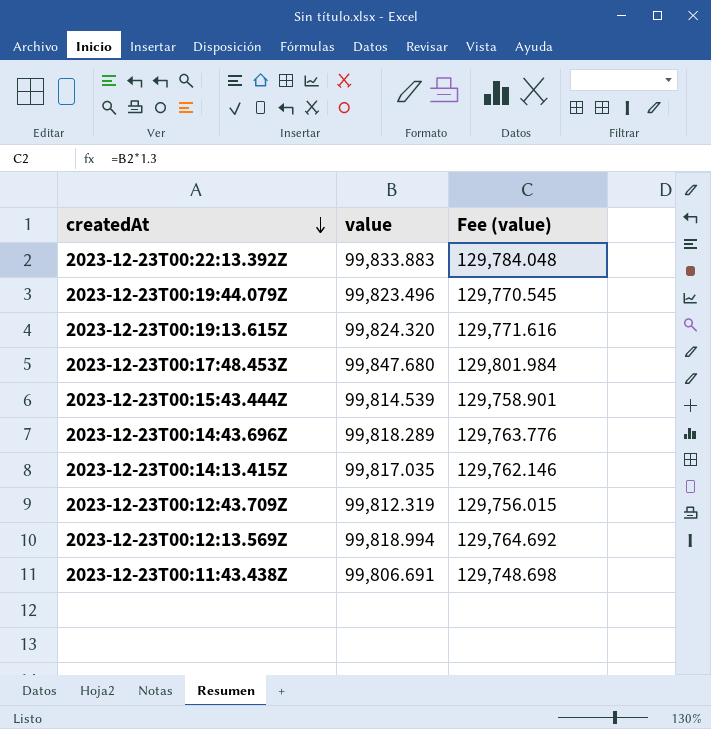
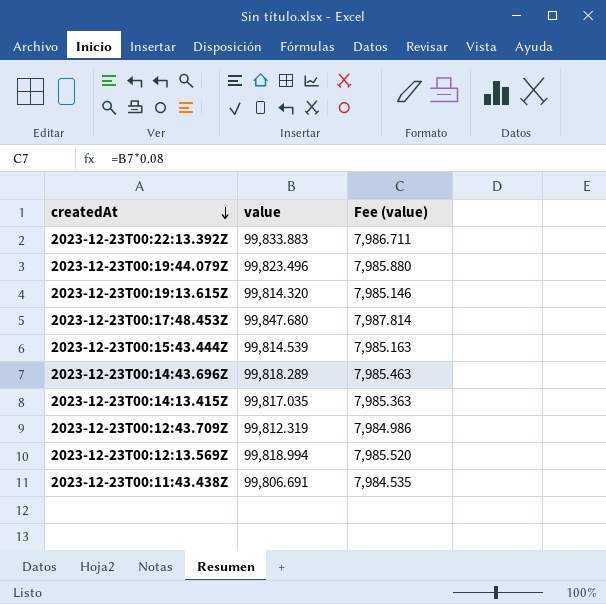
column Fee (value) | formula: [value] * 1.3 -> [value] * 0.08
2023-12-23T00:19:13.615Z | value: 99,824.320 -> 99,814.320

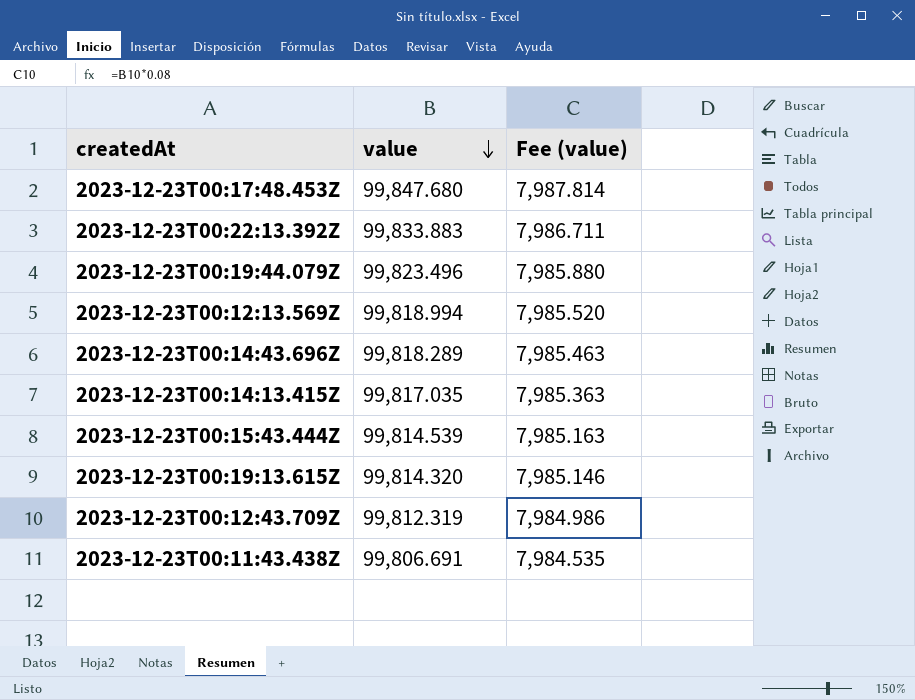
row order: createdAt descending -> value descending

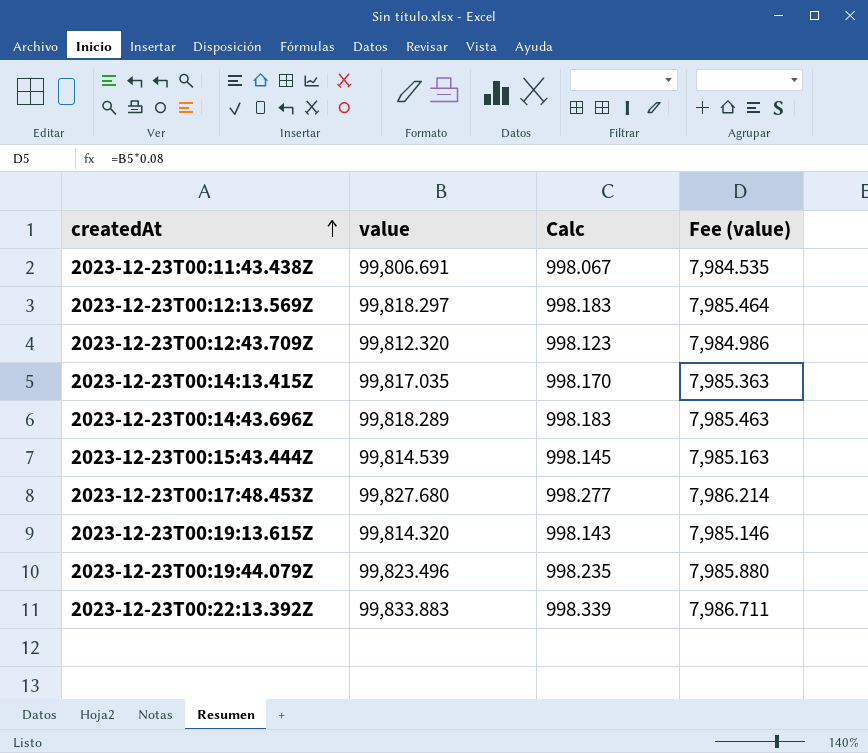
row order: value descending -> createdAt ascending
column Calc | formula: none -> [value] * 0.01
2023-12-23T00:12:13.569Z | value: 99,818.994 -> 99,818.297
2023-12-23T00:12:13.569Z | Fee (value): 7,985.520 -> 7,985.464
2023-12-23T00:12:43.709Z | value: 99,812.319 -> 99,812.320
2023-12-23T00:17:48.453Z | value: 99,847.680 -> 99,827.680
2023-12-23T00:17:48.453Z | Fee (value): 7,987.814 -> 7,986.214

